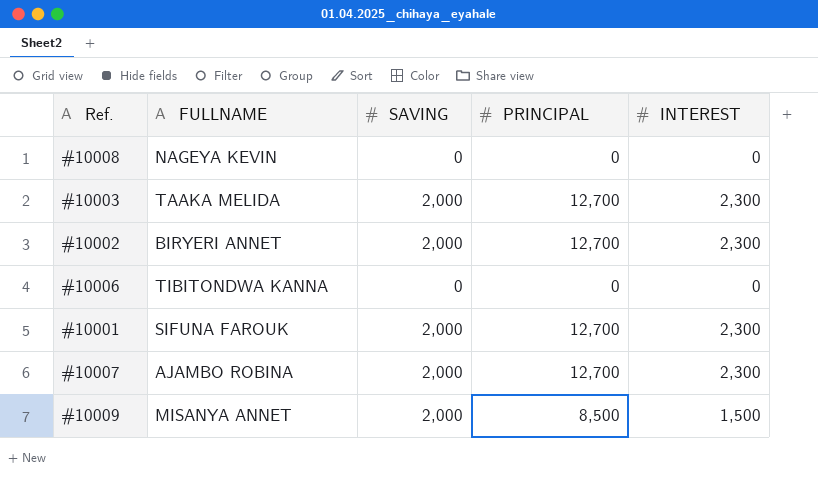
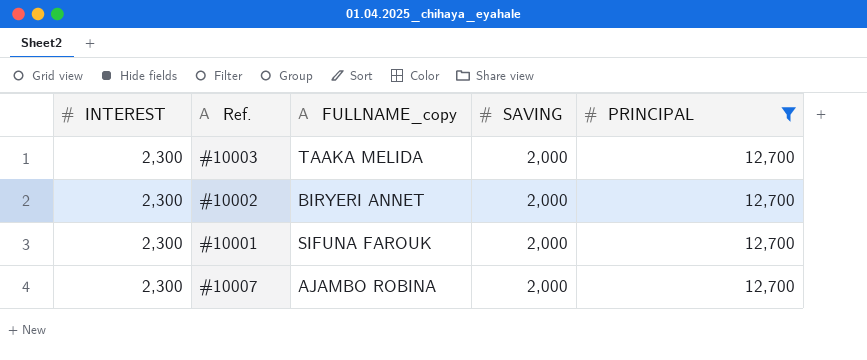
filter: none -> PRINCIPAL = 12,700
column INTEREST | position: 5 -> 1
column name: FULLNAME -> FULLNAME_copy

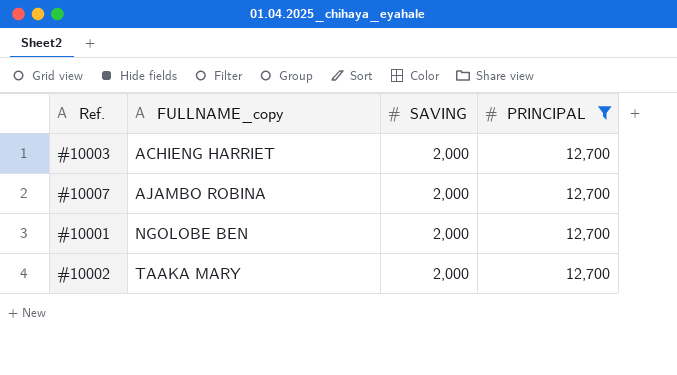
row order: none -> FULLNAME_copy ascending
column INTEREST | position: 1 -> none
#10003 | FULLNAME_copy: TAAKA MELIDA -> ACHIENG HARRIET
#10001 | FULLNAME_copy: SIFUNA FAROUK -> NGOLOBE BEN
#10002 | FULLNAME_copy: BIRYERI ANNET -> TAAKA MARY

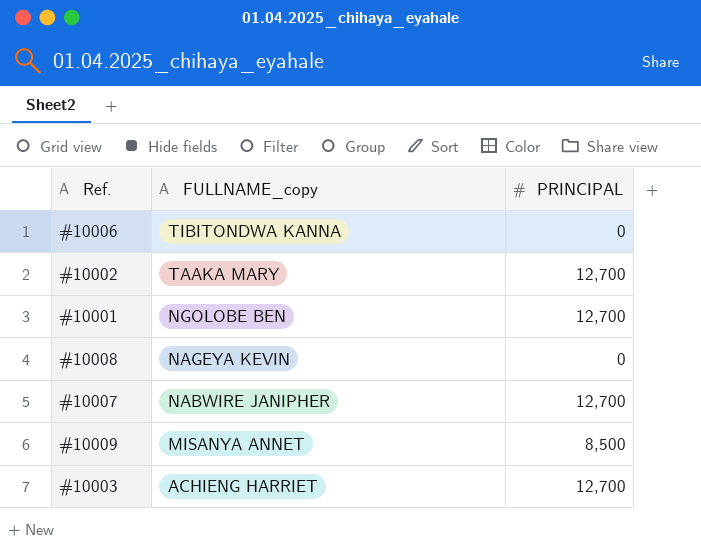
filter: PRINCIPAL = 12,700 -> none
row order: FULLNAME_copy ascending -> FULLNAME_copy descending
column SAVING | position: 3 -> none
#10007 | FULLNAME_copy: AJAMBO ROBINA -> NABWIRE JANIPHER

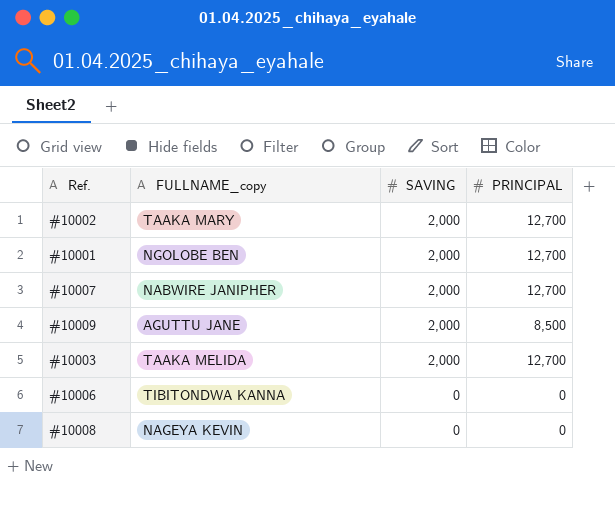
row order: FULLNAME_copy descending -> SAVING descending
column SAVING | position: none -> 3
#10009 | FULLNAME_copy: MISANYA ANNET -> AGUTTU JANE
#10003 | FULLNAME_copy: ACHIENG HARRIET -> TAAKA MELIDA

